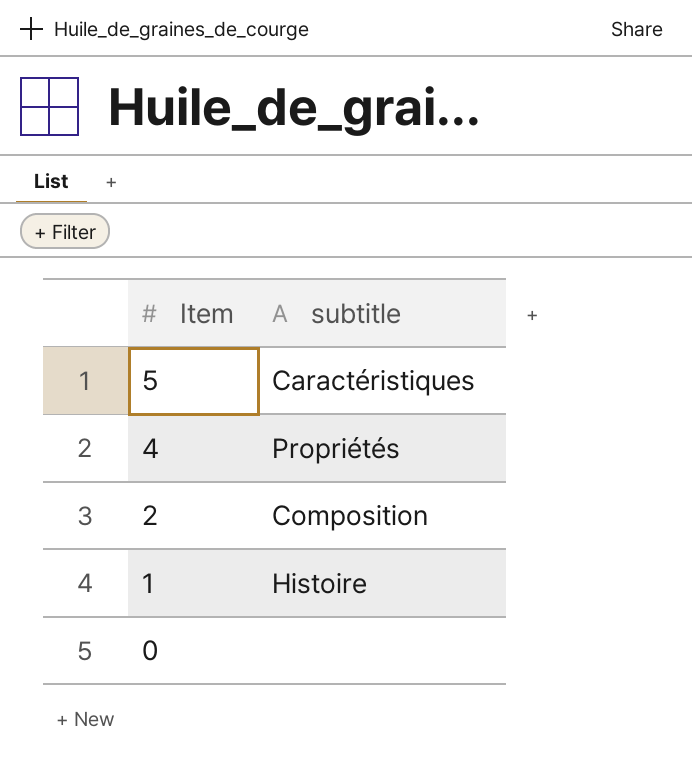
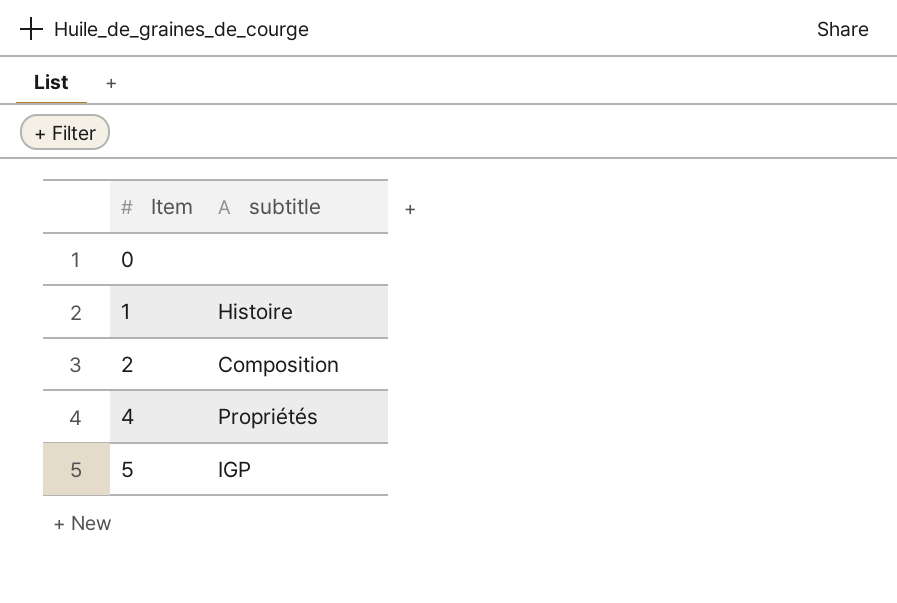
row order: Item descending -> Item ascending
5 | subtitle: Caractéristiques -> IGP

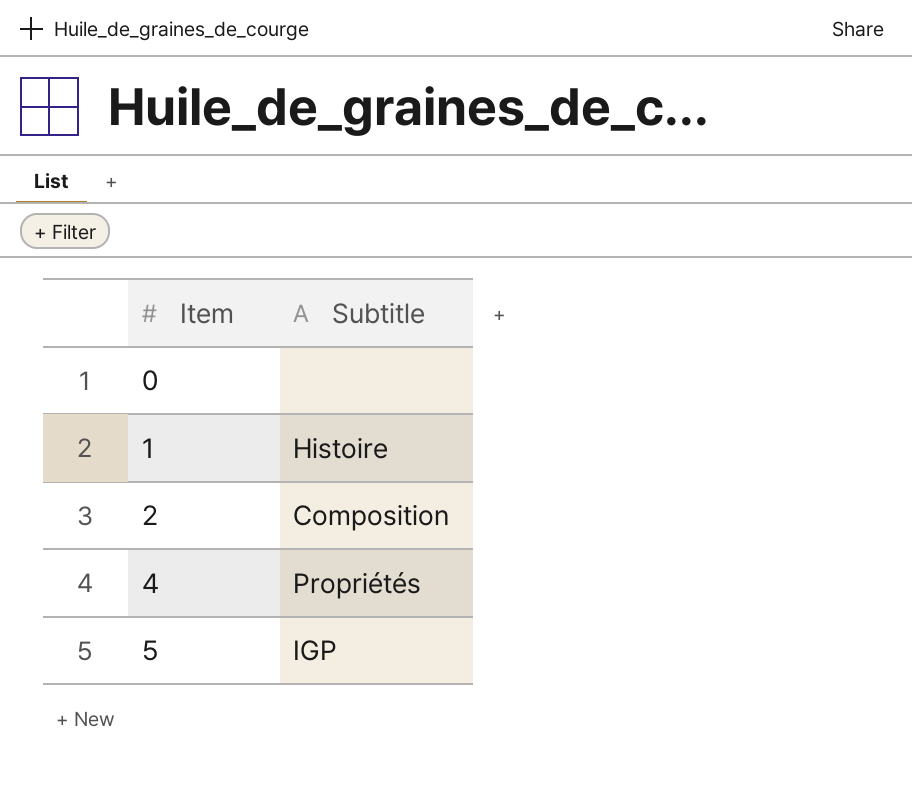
column name: subtitle -> Subtitle

